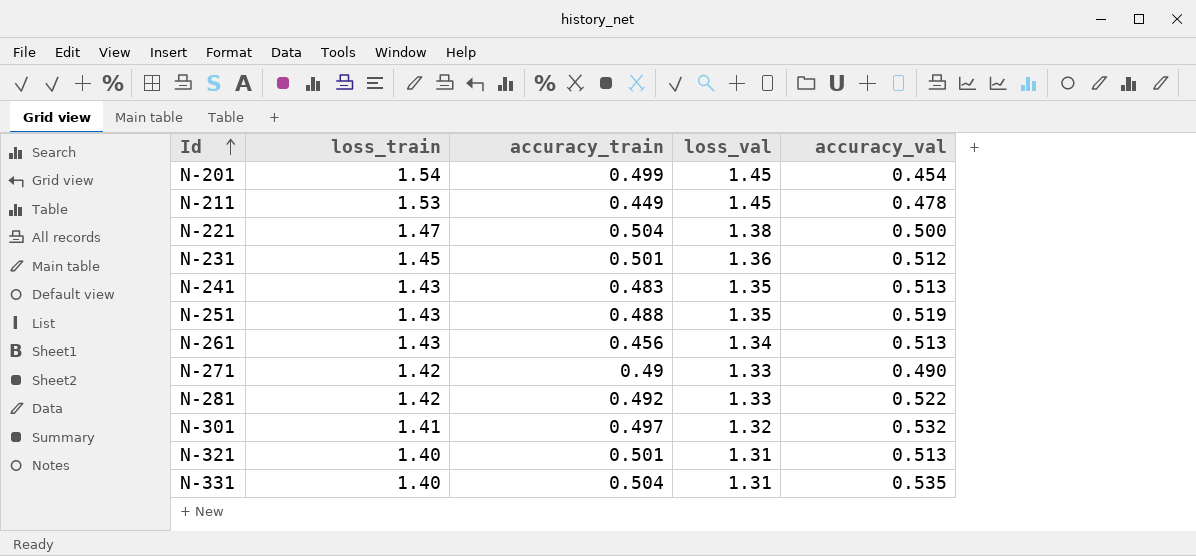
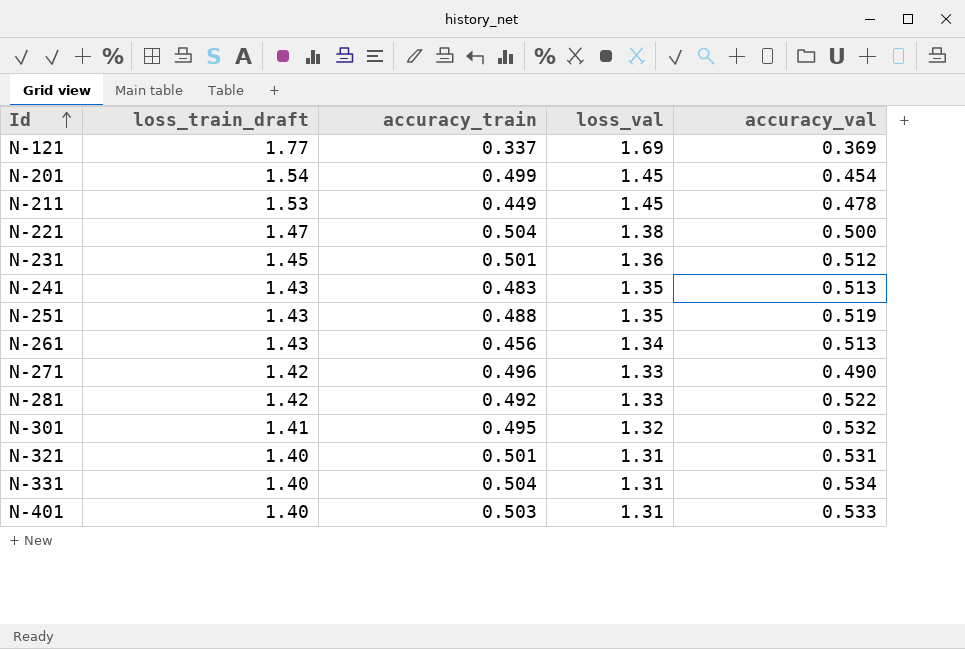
column name: loss_train -> loss_train_draft
row N-121: none -> 1.77 | 0.337 | 1.69 | 0.369
N-271 | accuracy_train: 0.49 -> 0.496
N-301 | accuracy_train: 0.497 -> 0.495
N-321 | accuracy_val: 0.513 -> 0.531
N-331 | accuracy_val: 0.535 -> 0.534
row N-401: none -> 1.40 | 0.503 | 1.31 | 0.533

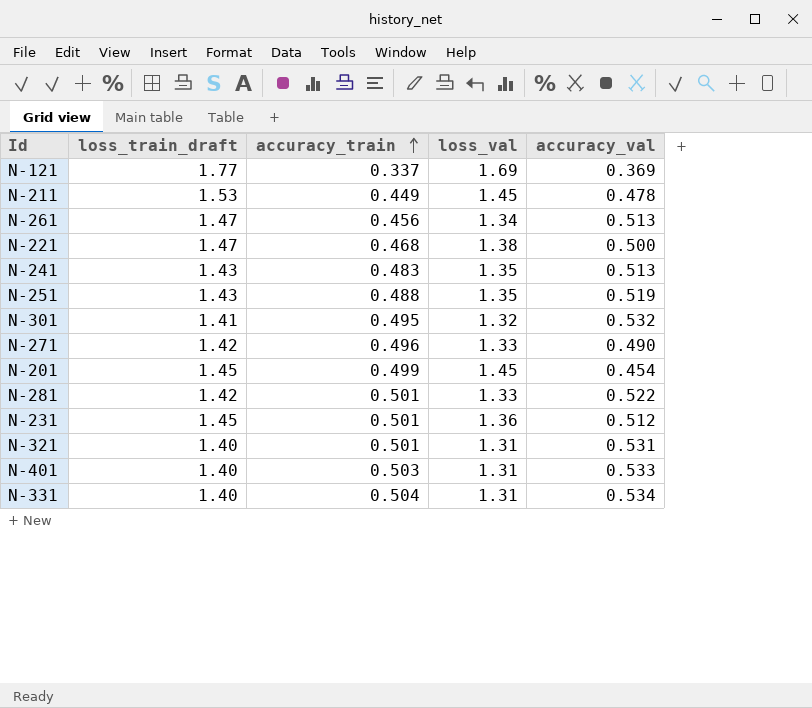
row order: Id ascending -> accuracy_train ascending
N-261 | loss_train_draft: 1.43 -> 1.47
N-221 | accuracy_train: 0.504 -> 0.468
N-201 | loss_train_draft: 1.54 -> 1.45
N-281 | accuracy_train: 0.492 -> 0.501

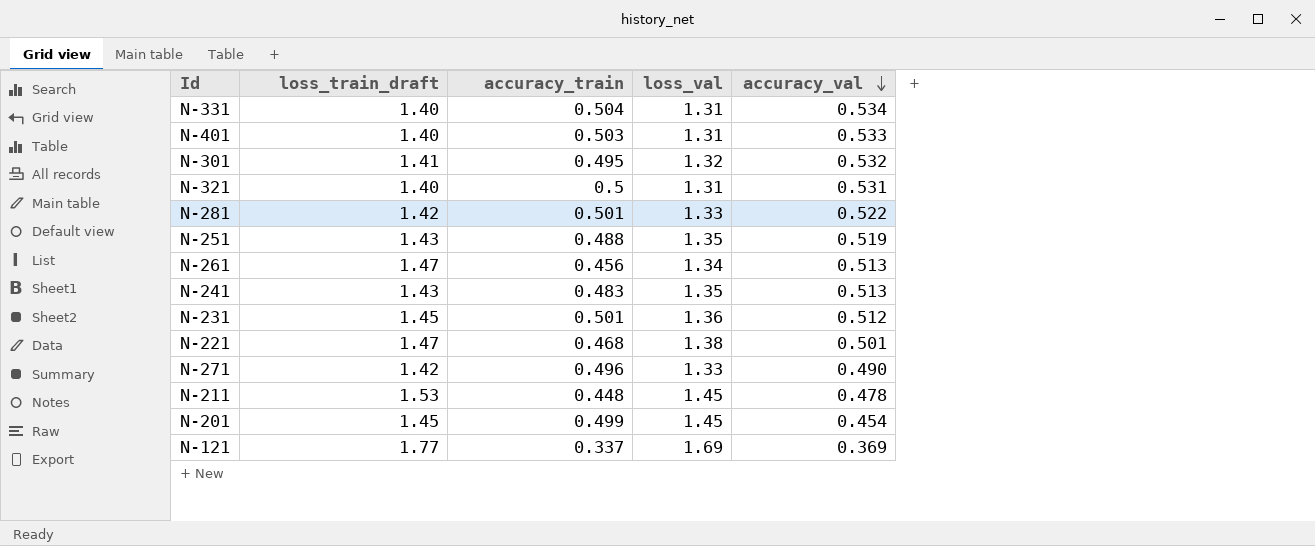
row order: accuracy_train ascending -> accuracy_val descending
N-321 | accuracy_train: 0.501 -> 0.5
N-221 | accuracy_val: 0.500 -> 0.501
N-211 | accuracy_train: 0.449 -> 0.448

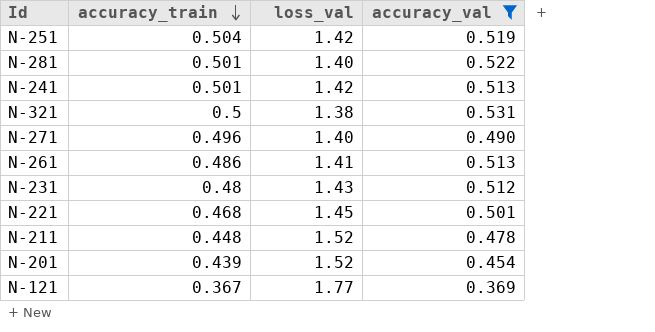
filter: none -> accuracy_val <= 0.531
row order: accuracy_val descending -> accuracy_train descending
column loss_train_draft | position: 2 -> none
N-251 | accuracy_train: 0.488 -> 0.504
N-251 | loss_val: 1.35 -> 1.42
N-281 | loss_val: 1.33 -> 1.40
N-241 | accuracy_train: 0.483 -> 0.501
N-241 | loss_val: 1.35 -> 1.42
N-321 | loss_val: 1.31 -> 1.38
N-271 | loss_val: 1.33 -> 1.40
N-261 | accuracy_train: 0.456 -> 0.486
N-261 | loss_val: 1.34 -> 1.41
N-231 | accuracy_train: 0.501 -> 0.48
N-231 | loss_val: 1.36 -> 1.43
N-221 | loss_val: 1.38 -> 1.45
N-211 | loss_val: 1.45 -> 1.52
N-201 | accuracy_train: 0.499 -> 0.439
N-201 | loss_val: 1.45 -> 1.52
N-121 | accuracy_train: 0.337 -> 0.367
N-121 | loss_val: 1.69 -> 1.77

